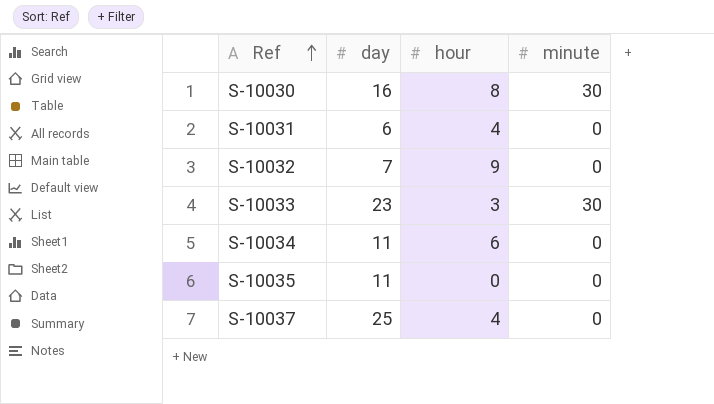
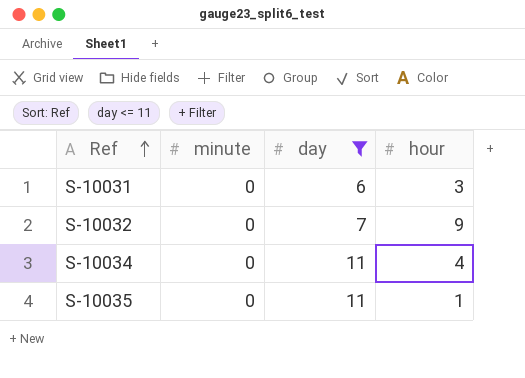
filter: none -> day <= 11
column minute | position: 4 -> 2
S-10031 | hour: 4 -> 3
S-10034 | hour: 6 -> 4
S-10035 | hour: 0 -> 1

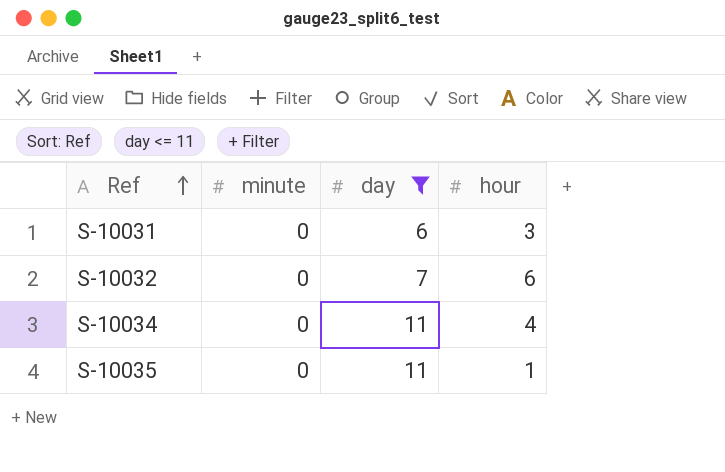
S-10032 | hour: 9 -> 6

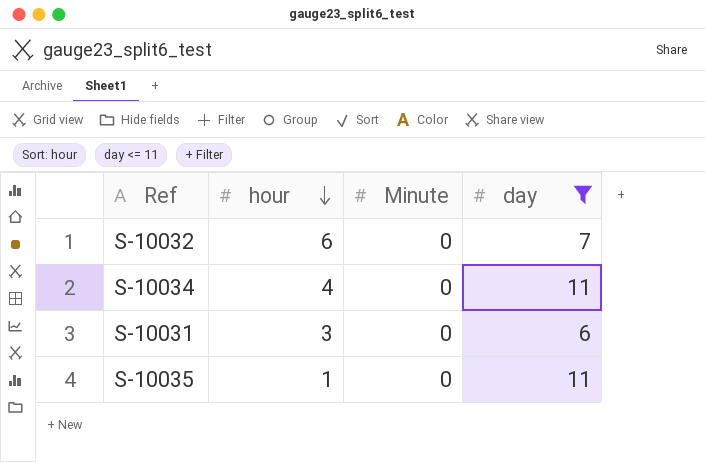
row order: Ref ascending -> hour descending
column hour | position: 4 -> 2
column name: minute -> Minute

